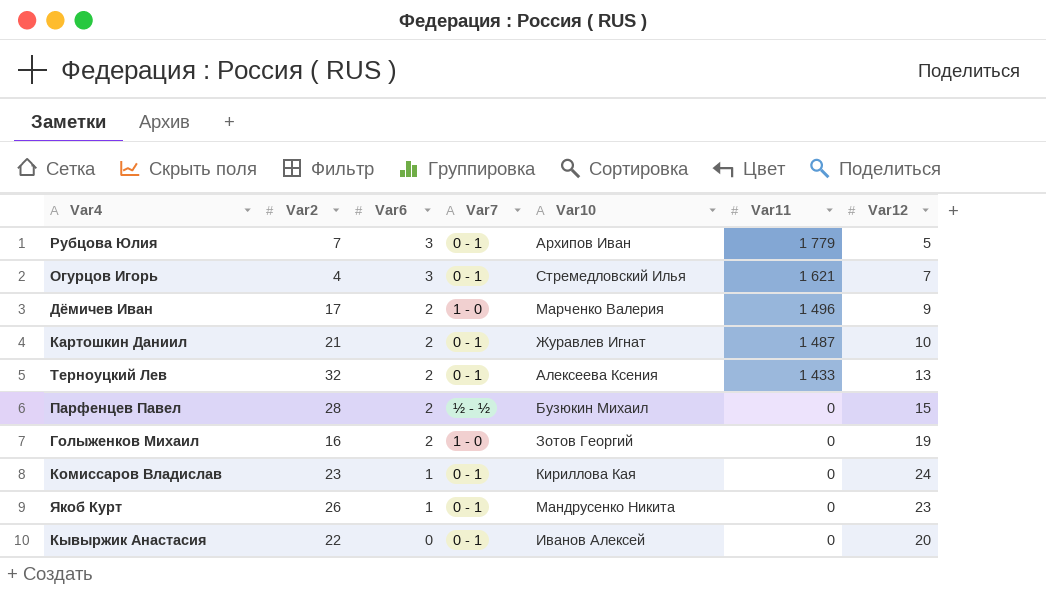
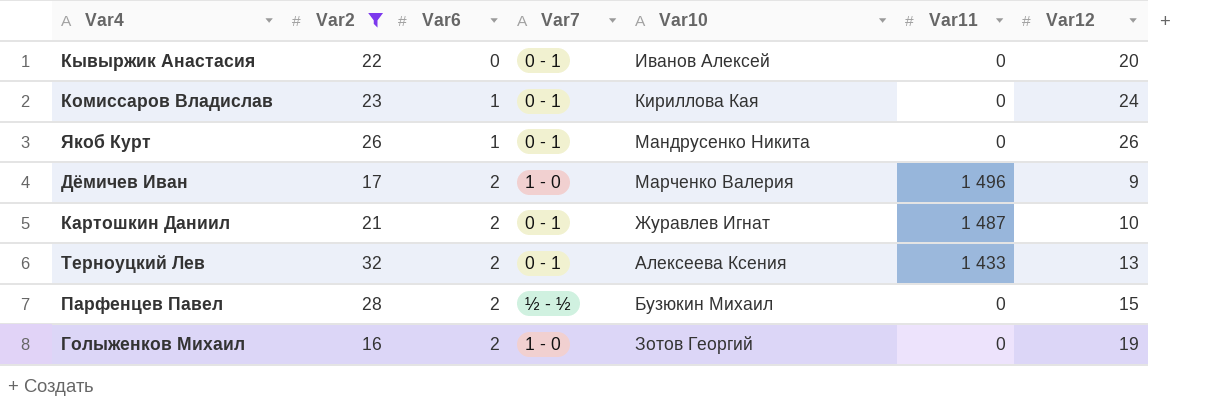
filter: none -> Var2 >= 16
row order: Var6 descending -> Var6 ascending
Якоб Курт | Var12: 23 -> 26

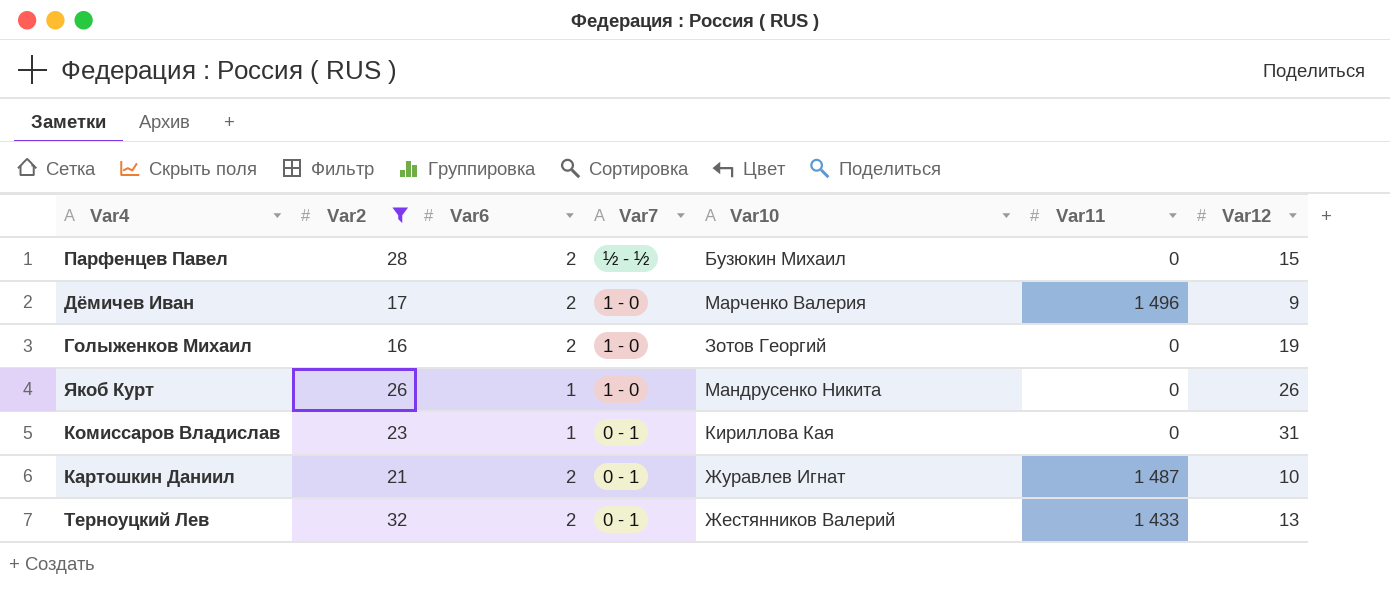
row order: Var6 ascending -> Var7 descending
row Кывыржик Анастасия: 22 | 0 | 0 - 1 | Иванов Алексей | 0 | 20 -> none
Якоб Курт | Var7: 0 - 1 -> 1 - 0
Комиссаров Владислав | Var12: 24 -> 31
Терноуцкий Лев | Var10: Алексеева Ксения -> Жестянников Валерий

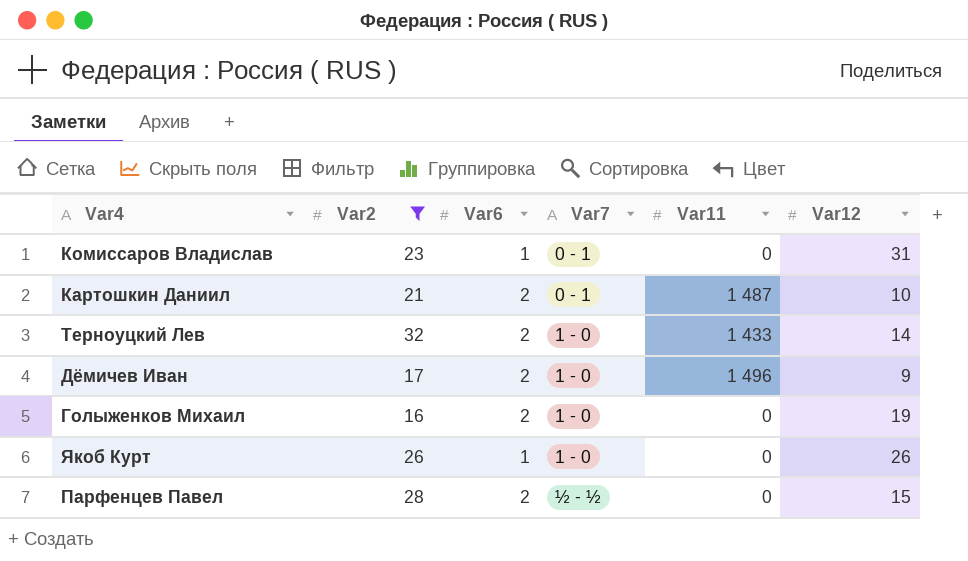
row order: Var7 descending -> Var7 ascending
column Var10 | position: 5 -> none
Терноуцкий Лев | Var7: 0 - 1 -> 1 - 0
Терноуцкий Лев | Var12: 13 -> 14

